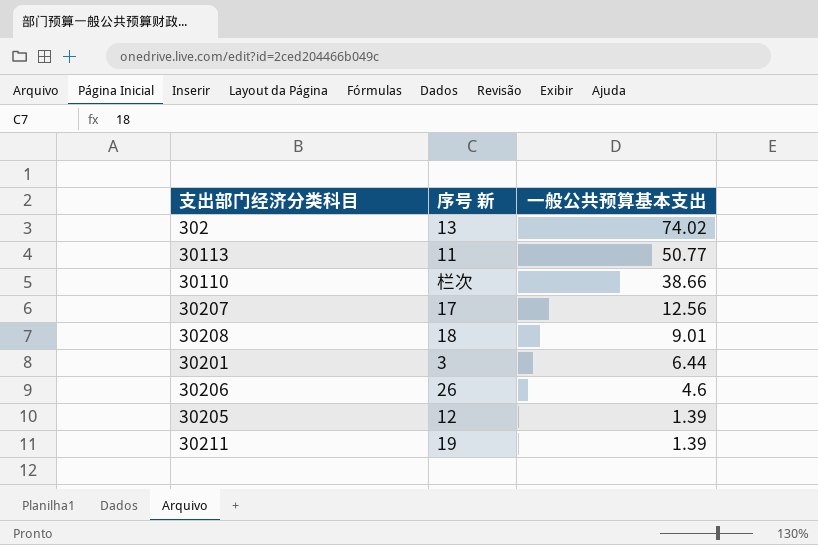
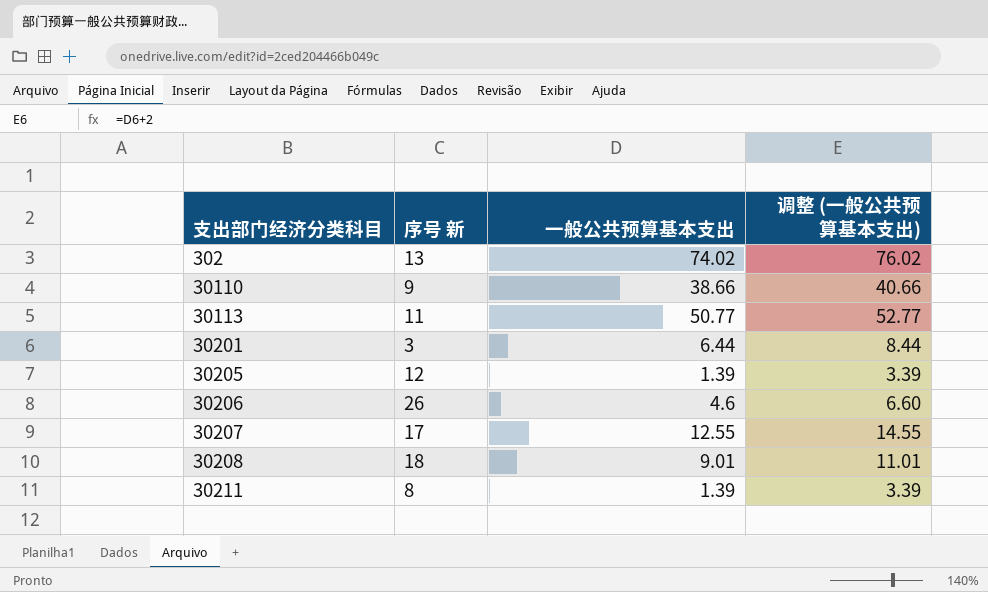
row order: 一般公共预算基本支出 descending -> 支出部门经济分类科目 ascending
column 调整 (一般公共预算基本支出) | formula: none -> [一般公共预算基本支出] + 2
30110 | 序号 新: 栏次 -> 9
30207 | 一般公共预算基本支出: 12.56 -> 12.55
30211 | 序号 新: 19 -> 8

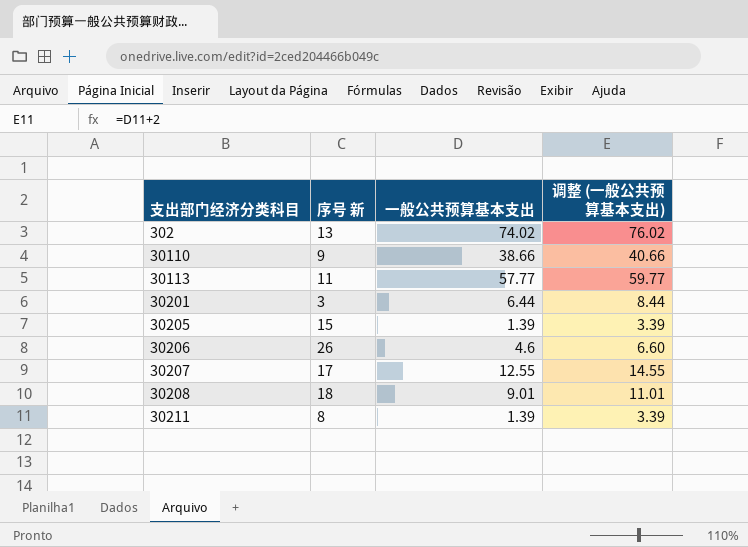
30113 | 一般公共预算基本支出: 50.77 -> 57.77
30113 | 调整 (一般公共预算基本支出): 52.77 -> 59.77
30205 | 序号 新: 12 -> 15

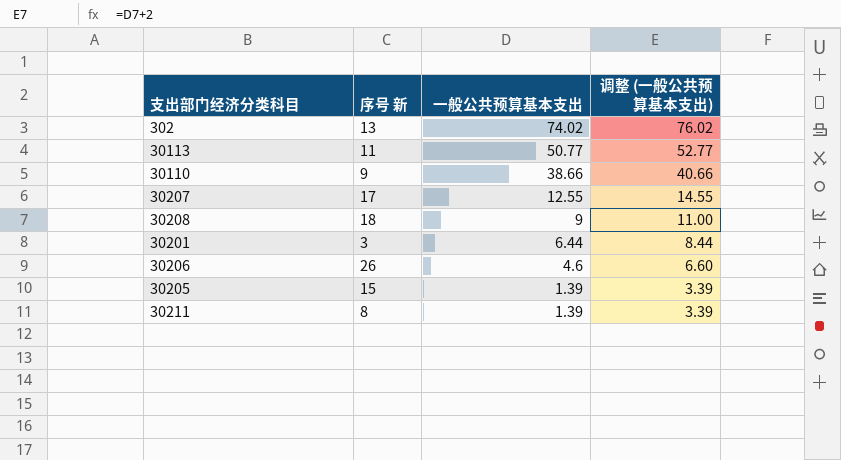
row order: 支出部门经济分类科目 ascending -> 一般公共预算基本支出 descending
30113 | 一般公共预算基本支出: 57.77 -> 50.77
30113 | 调整 (一般公共预算基本支出): 59.77 -> 52.77
30208 | 一般公共预算基本支出: 9.01 -> 9
30208 | 调整 (一般公共预算基本支出): 11.01 -> 11.00

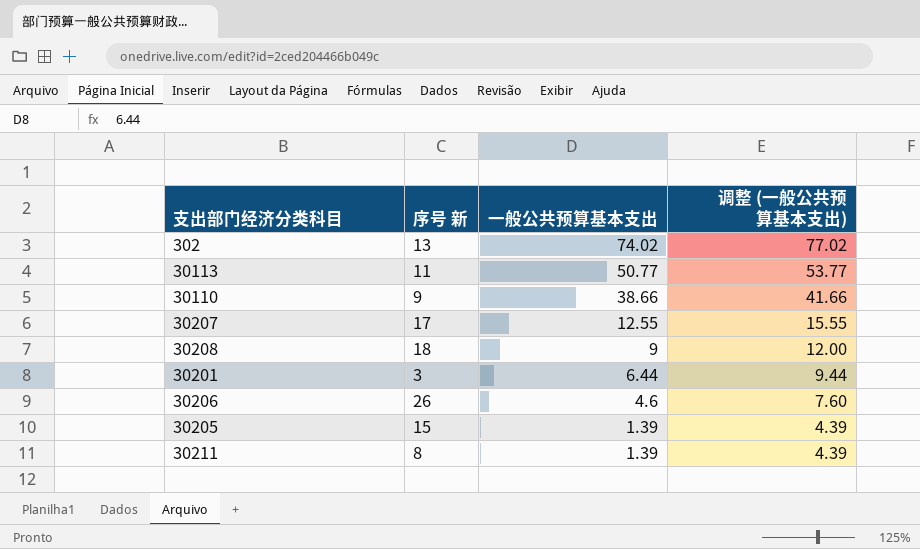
column 调整 (一般公共预算基本支出) | formula: [一般公共预算基本支出] + 2 -> [一般公共预算基本支出] + 3

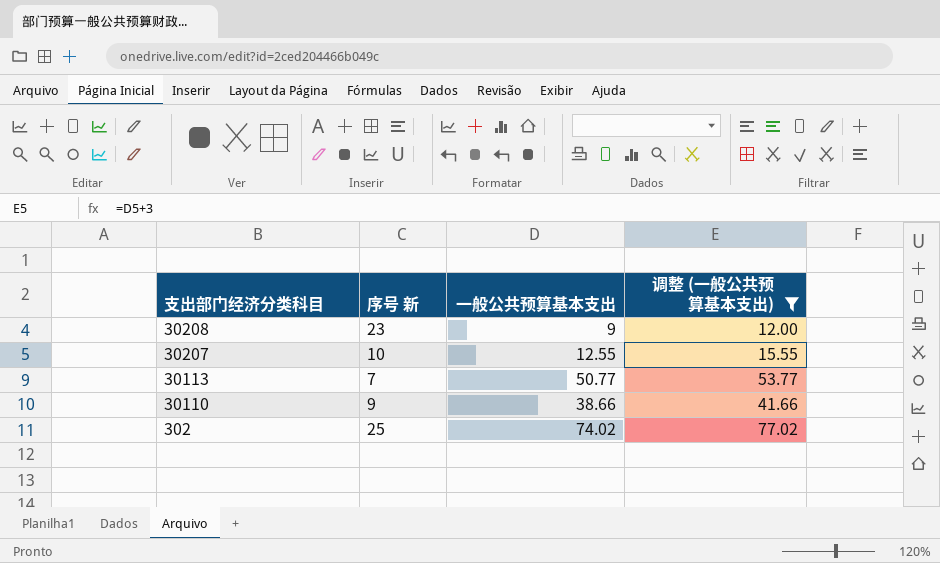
filter: none -> 调整 (一般公共预算基本支出) >= 12.00
row order: 一般公共预算基本支出 descending -> 支出部门经济分类科目 descending
30208 | 序号 新: 18 -> 23
30207 | 序号 新: 17 -> 10
30113 | 序号 新: 11 -> 7
302 | 序号 新: 13 -> 25

